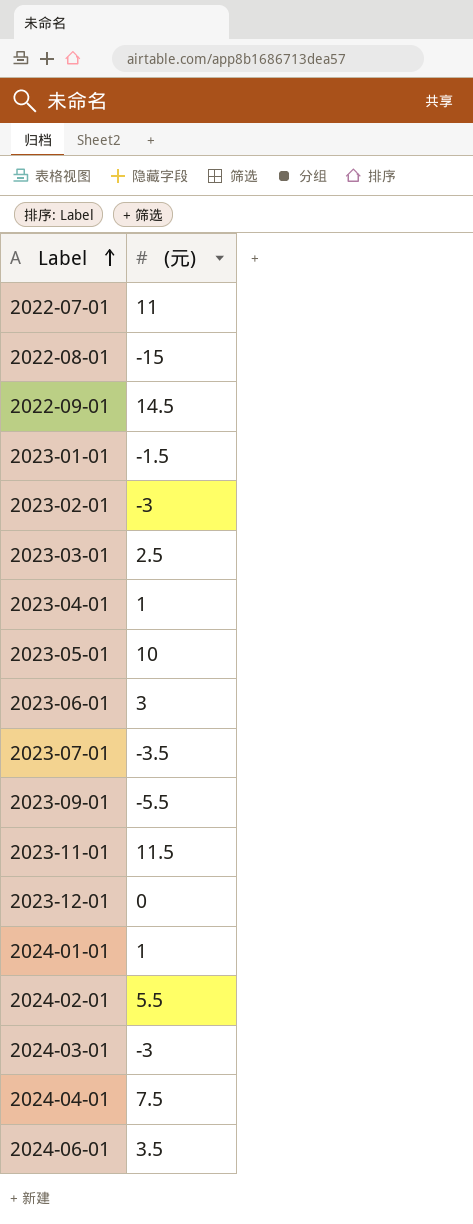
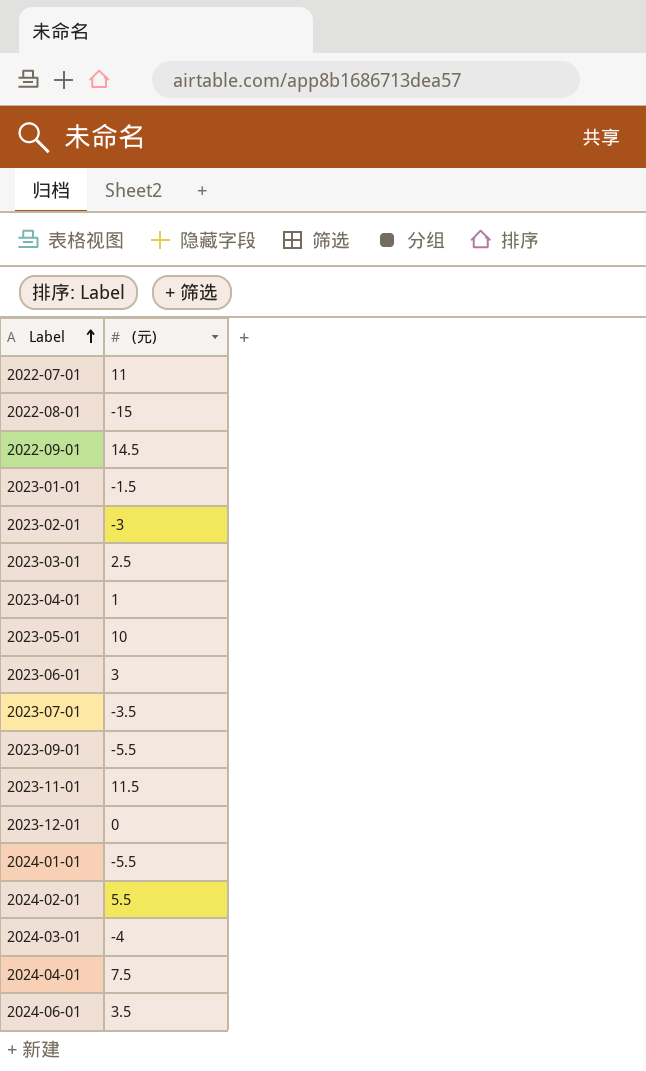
2024-01-01 | (元): 1 -> -5.5
2024-03-01 | (元): -3 -> -4

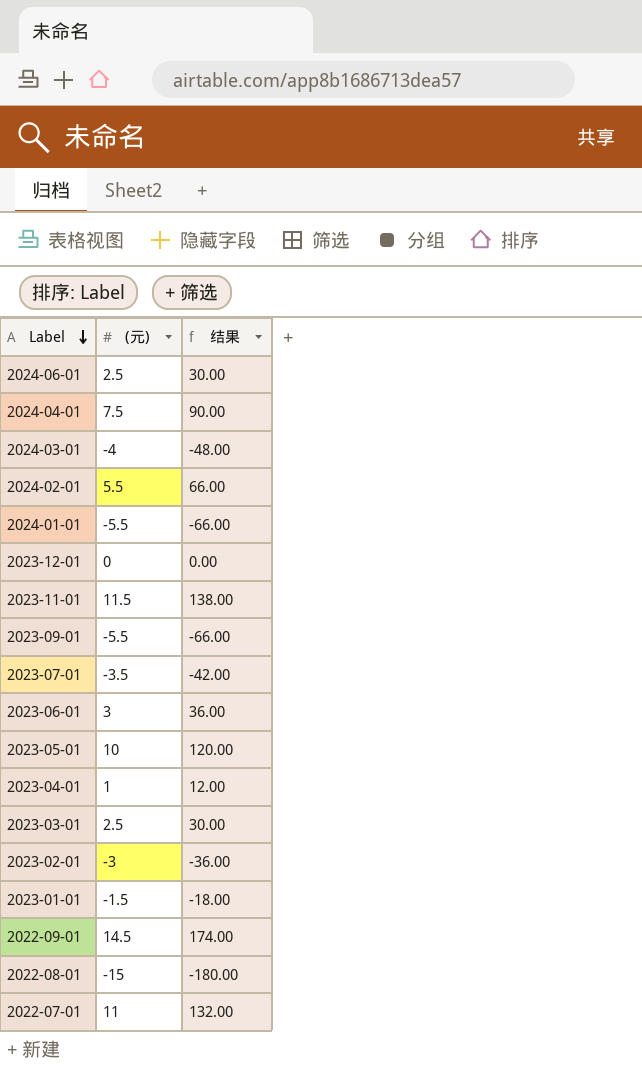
row order: Label ascending -> Label descending
column 结果 | formula: none -> [(元)] * 12
2024-06-01 | (元): 3.5 -> 2.5

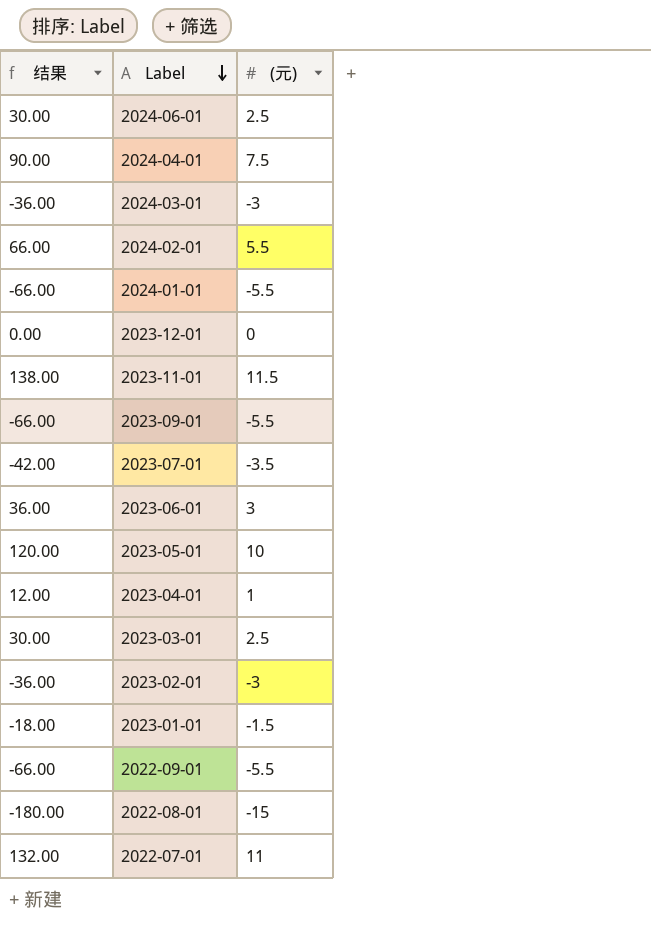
column 结果 | position: 3 -> 1
2024-03-01 | 结果: -48.00 -> -36.00
2024-03-01 | (元): -4 -> -3
2022-09-01 | 结果: 174.00 -> -66.00
2022-09-01 | (元): 14.5 -> -5.5

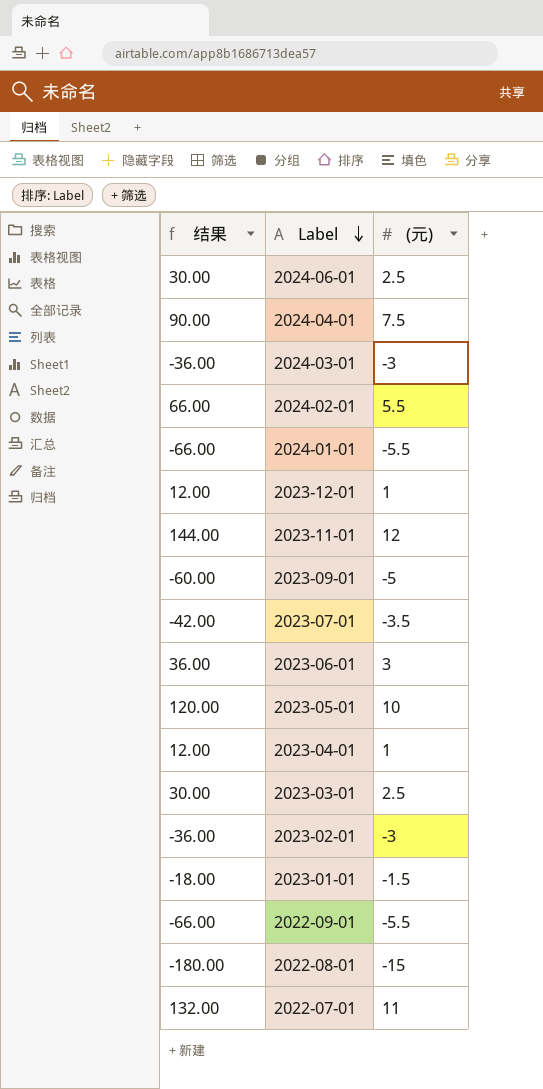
2023-12-01 | 结果: 0.00 -> 12.00
2023-12-01 | (元): 0 -> 1
2023-11-01 | 结果: 138.00 -> 144.00
2023-11-01 | (元): 11.5 -> 12
2023-09-01 | 结果: -66.00 -> -60.00
2023-09-01 | (元): -5.5 -> -5

